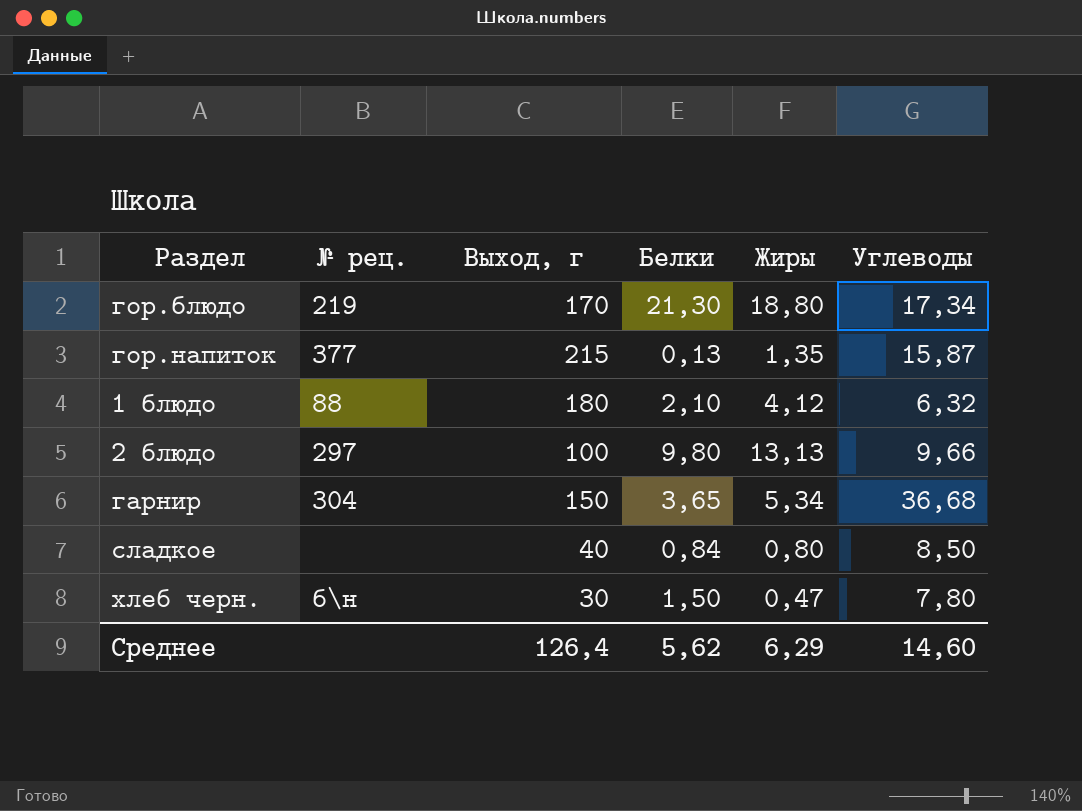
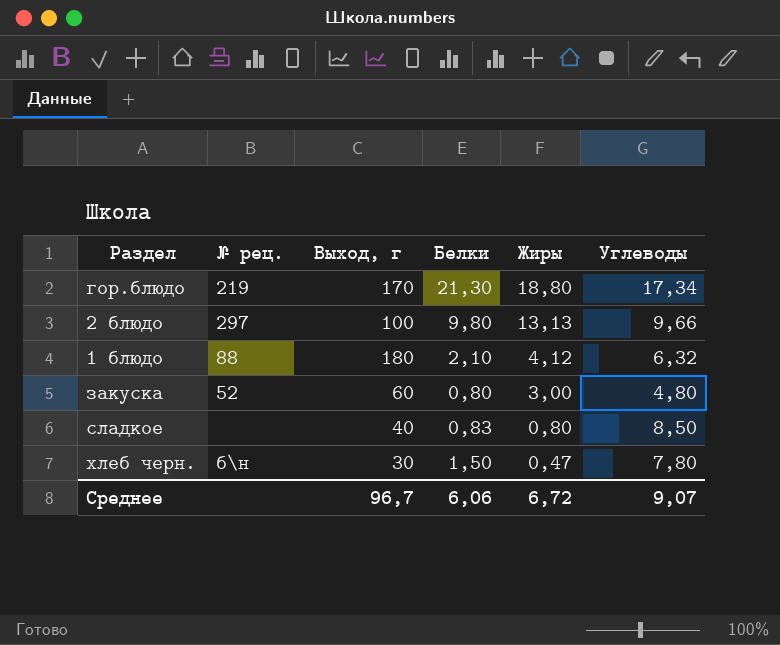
row order: none -> Жиры descending
row гор.напиток: 377 | 215 | 0,13 | 1,35 | 15,87 -> none
row гарнир: 304 | 150 | 3,65 | 5,34 | 36,68 -> none
row закуска: none -> 52 | 60 | 0,80 | 3,00 | 4,80
сладкое | Белки: 0,84 -> 0,83
Среднее | Выход, г: 126,4 -> 96,7
Среднее | Белки: 5,62 -> 6,06
Среднее | Жиры: 6,29 -> 6,72
Среднее | Углеводы: 14,60 -> 9,07

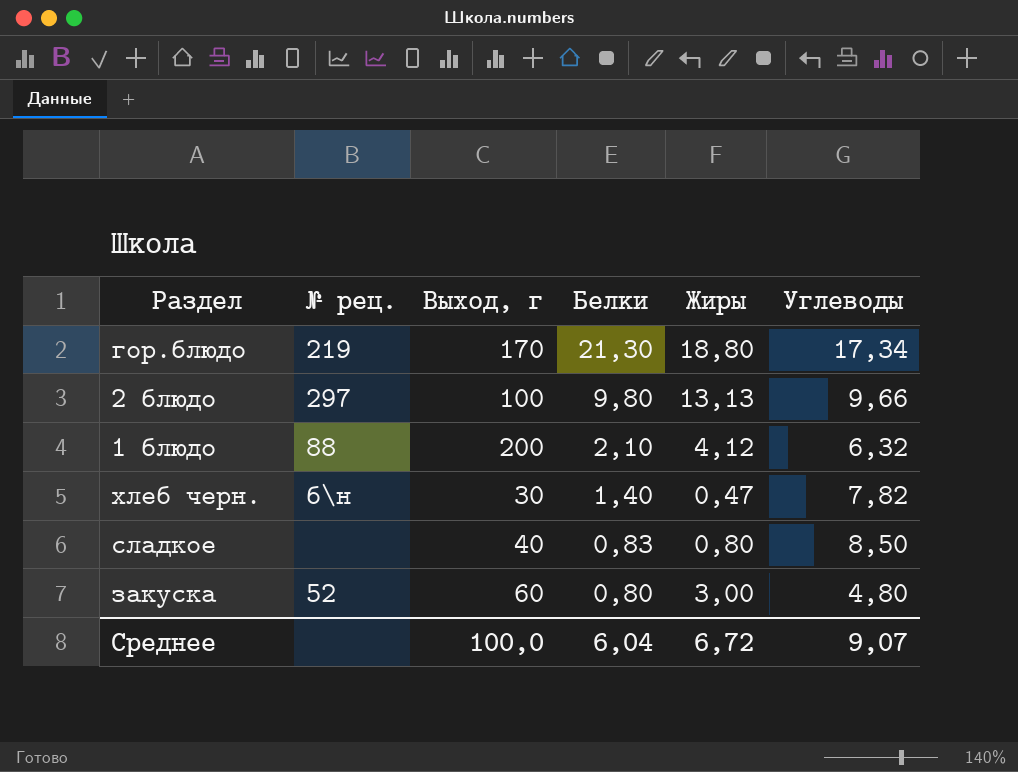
row order: Жиры descending -> Белки descending
1 блюдо | Выход, г: 180 -> 200
хлеб черн. | Белки: 1,50 -> 1,40
хлеб черн. | Углеводы: 7,80 -> 7,82
Среднее | Выход, г: 96,7 -> 100,0
Среднее | Белки: 6,06 -> 6,04

